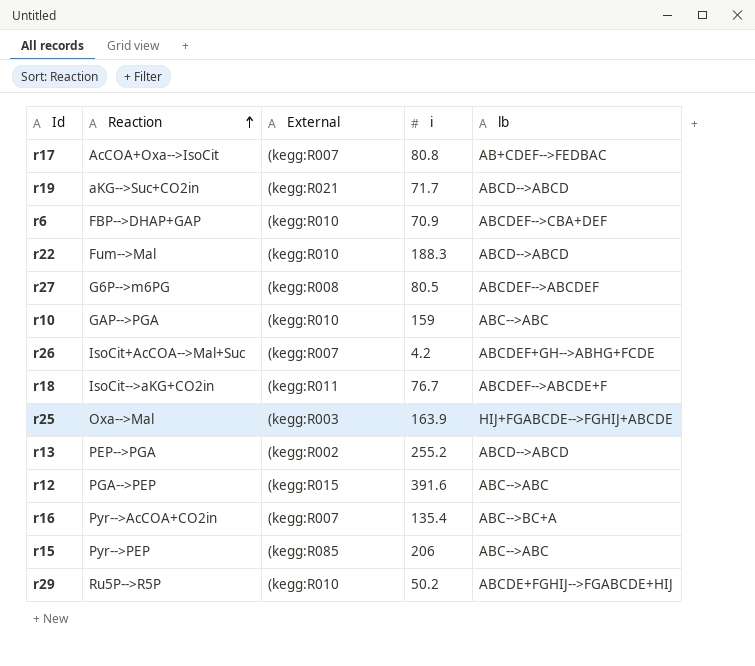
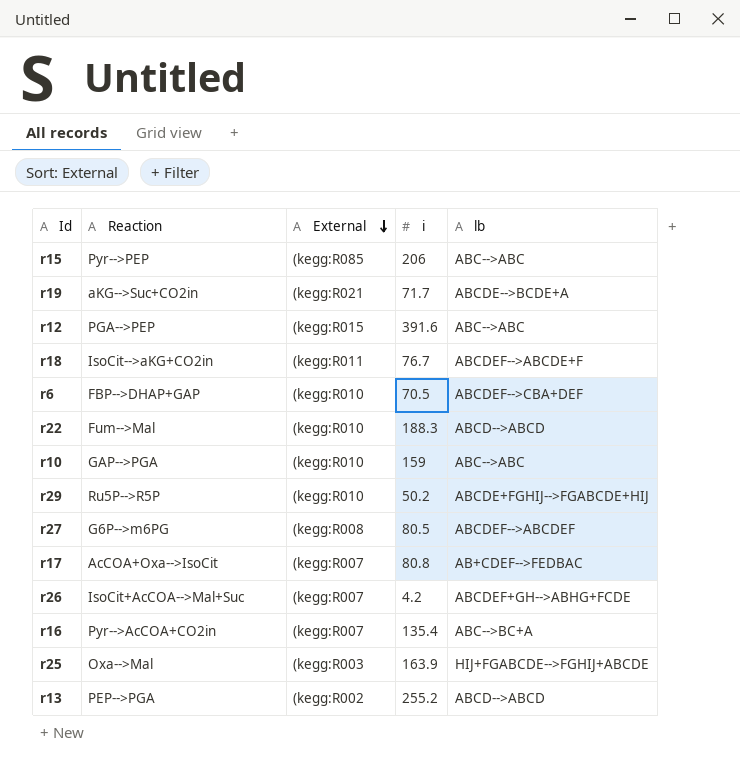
row order: Reaction ascending -> External descending
r19 | lb: ABCD-->ABCD -> ABCDE-->BCDE+A
r6 | i: 70.9 -> 70.5

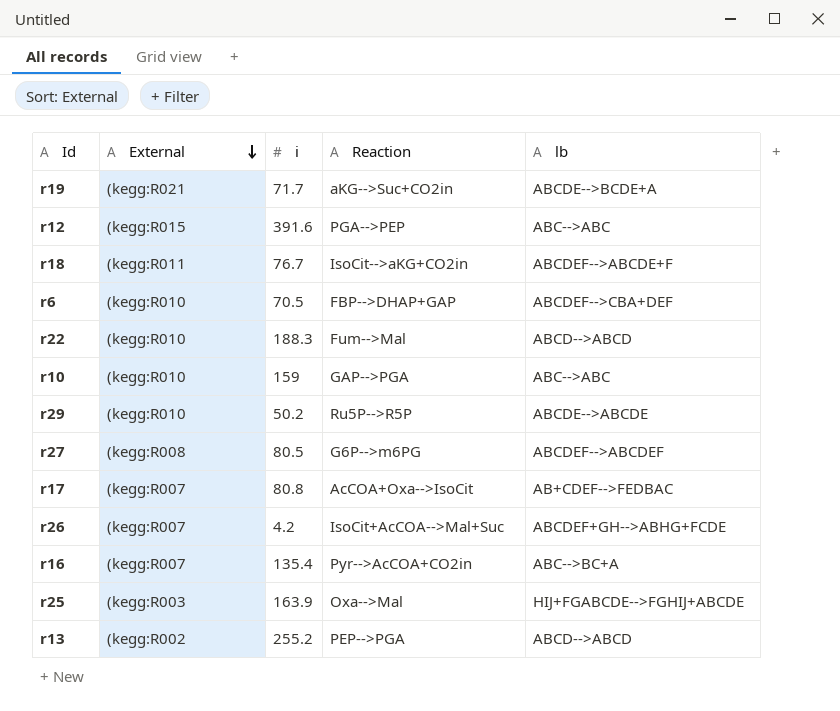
column Reaction | position: 2 -> 4
row r15: Pyr-->PEP | (kegg:R085 | 206 | ABC-->ABC -> none
r29 | lb: ABCDE+FGHIJ-->FGABCDE+HIJ -> ABCDE-->ABCDE

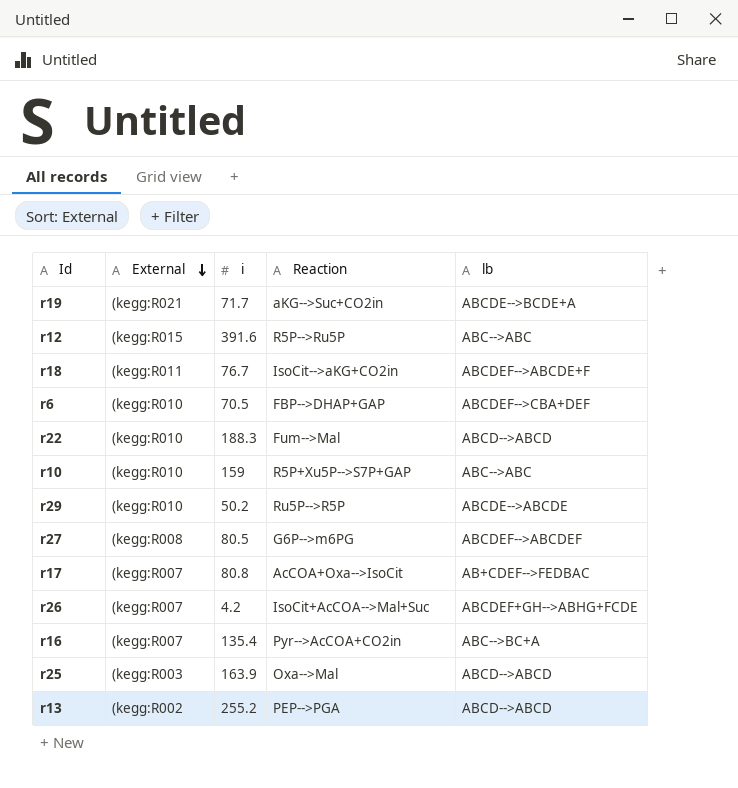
r12 | Reaction: PGA-->PEP -> R5P-->Ru5P
r10 | Reaction: GAP-->PGA -> R5P+Xu5P-->S7P+GAP
r25 | lb: HIJ+FGABCDE-->FGHIJ+ABCDE -> ABCD-->ABCD

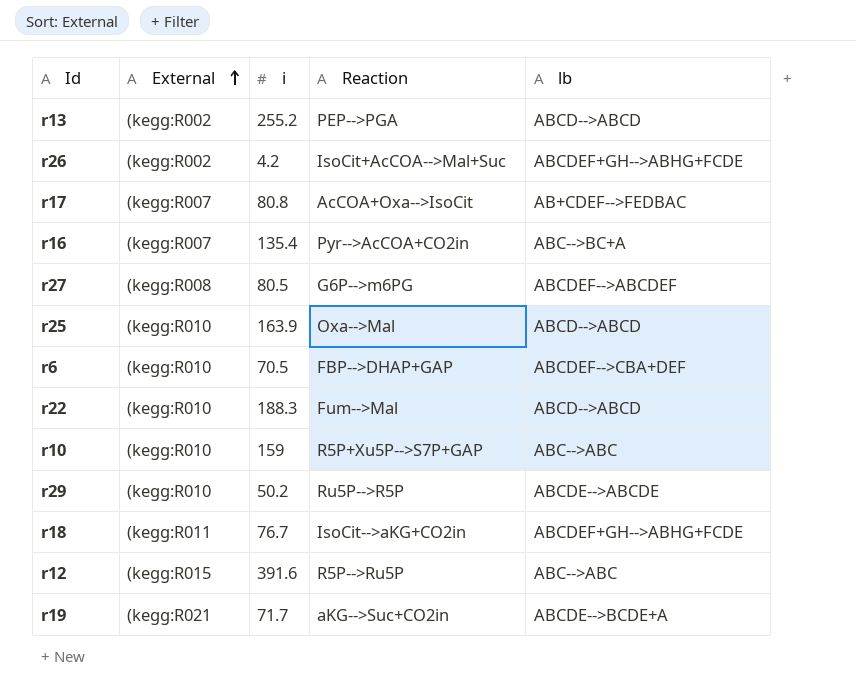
row order: External descending -> External ascending
r26 | External: (kegg:R007 -> (kegg:R002
r25 | External: (kegg:R003 -> (kegg:R010
r18 | lb: ABCDEF-->ABCDE+F -> ABCDEF+GH-->ABHG+FCDE

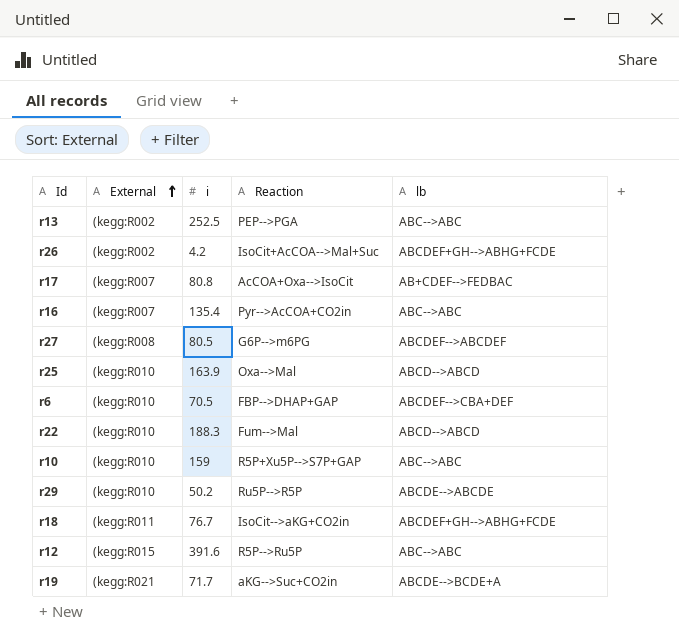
r13 | i: 255.2 -> 252.5
r13 | lb: ABCD-->ABCD -> ABC-->ABC
r16 | lb: ABC-->BC+A -> ABC-->ABC

